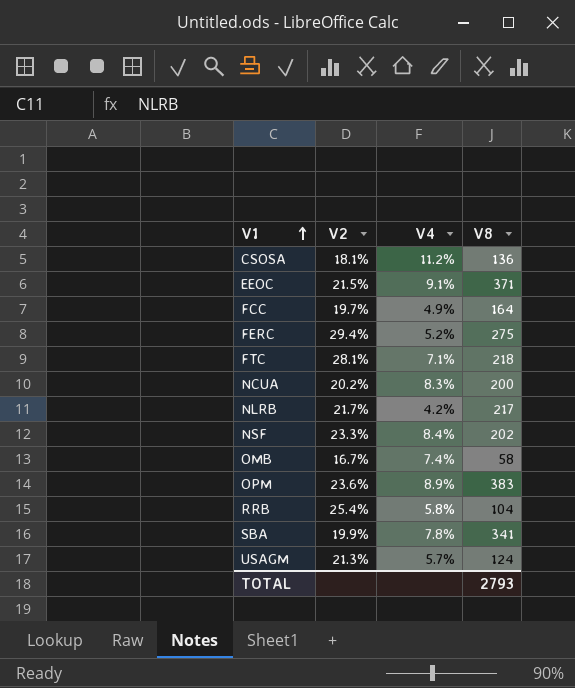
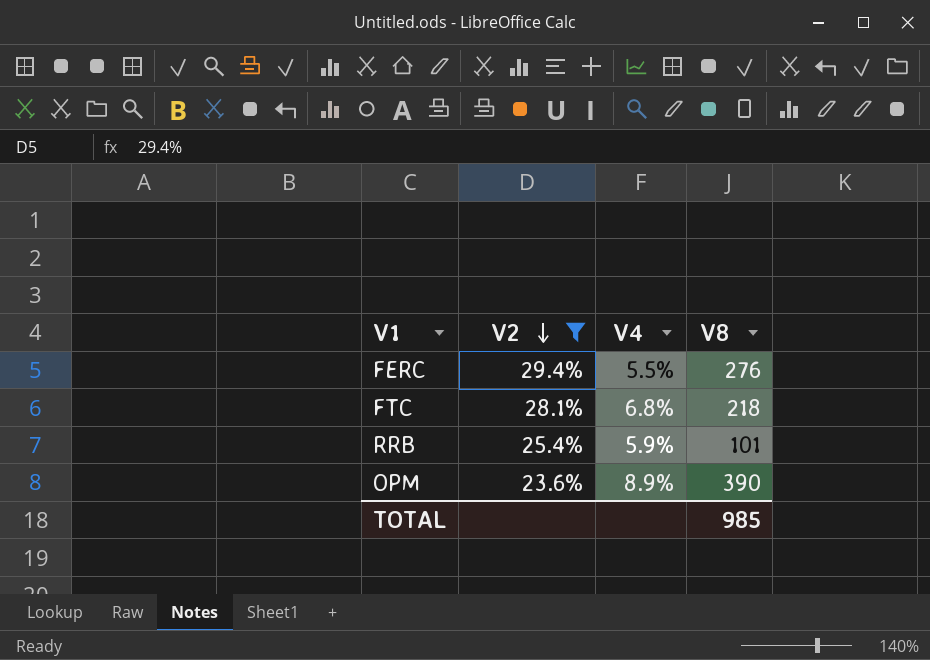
filter: none -> V2 >= 23.6%
row order: V1 ascending -> V2 descending
FERC | V4: 5.2% -> 5.5%
FERC | V8: 275 -> 276
FTC | V4: 7.1% -> 6.8%
RRB | V4: 5.8% -> 5.9%
RRB | V8: 104 -> 101
OPM | V8: 383 -> 390
TOTAL | V8: 2793 -> 985

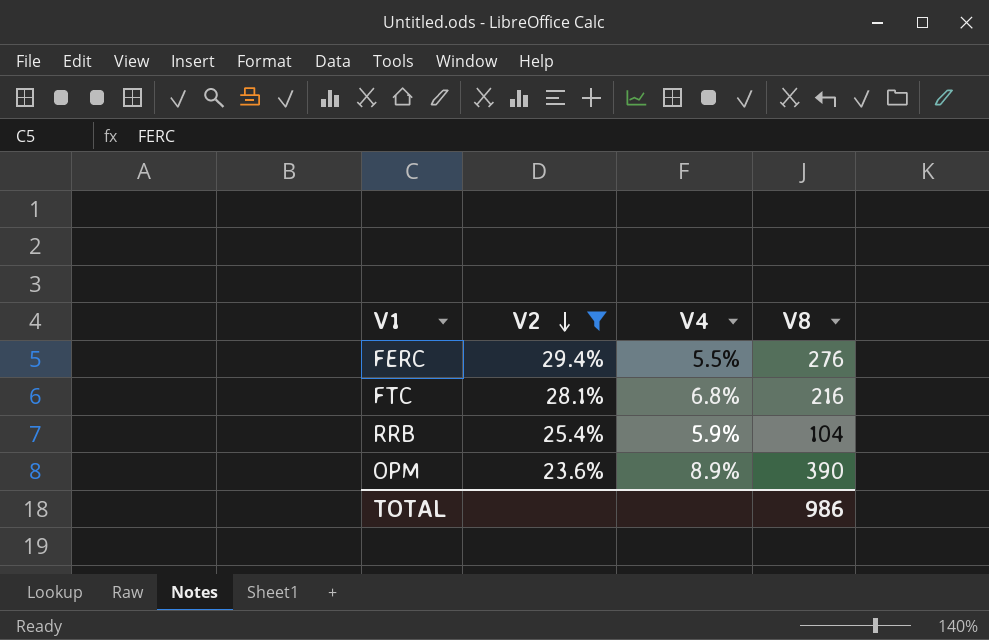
FTC | V8: 218 -> 216
RRB | V8: 101 -> 104
TOTAL | V8: 985 -> 986

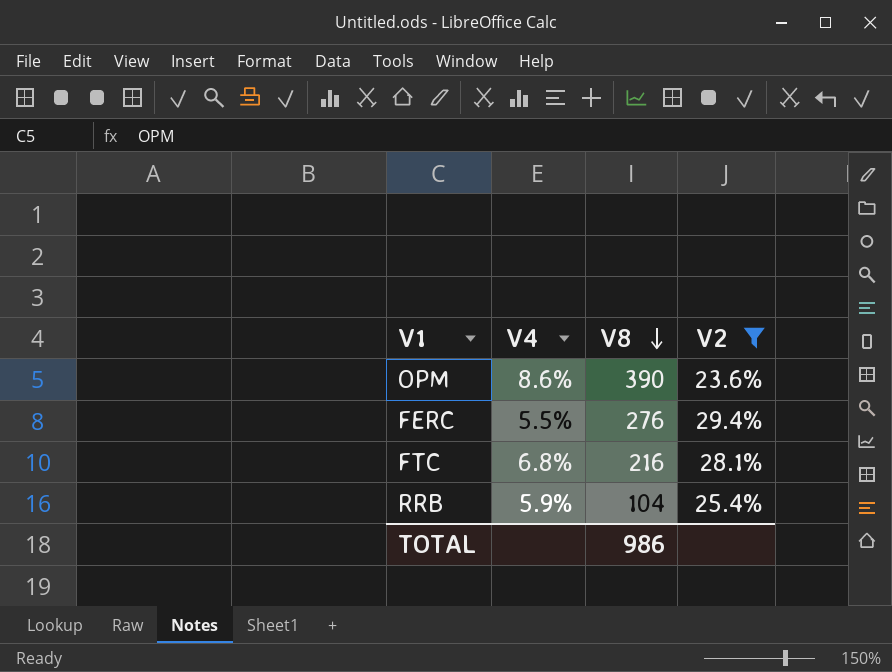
row order: V2 descending -> V8 descending
column V2 | position: 2 -> 4
OPM | V4: 8.9% -> 8.6%

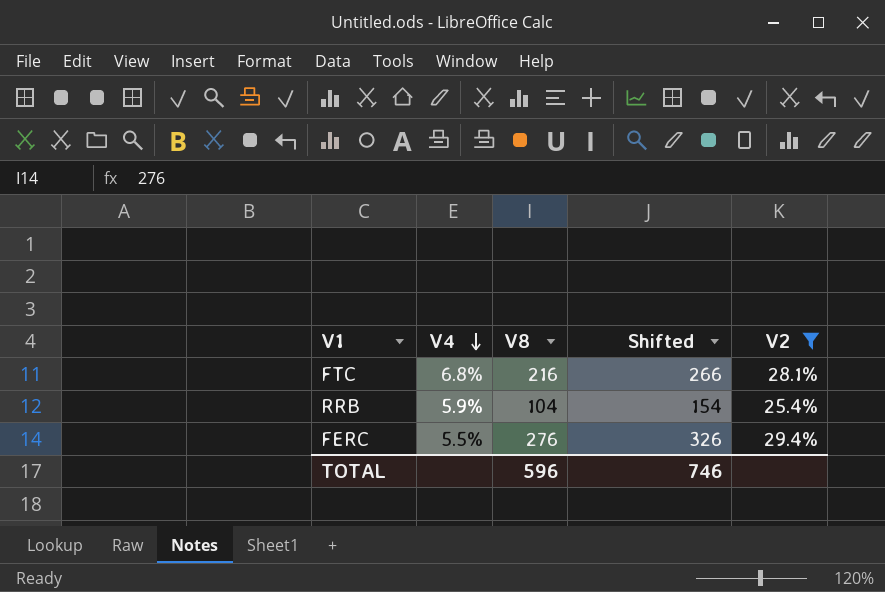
row order: V8 descending -> V4 descending
column Shifted | formula: none -> [V8] + 50
row OPM: 8.6% | 390 | 23.6% -> none
TOTAL | V8: 986 -> 596

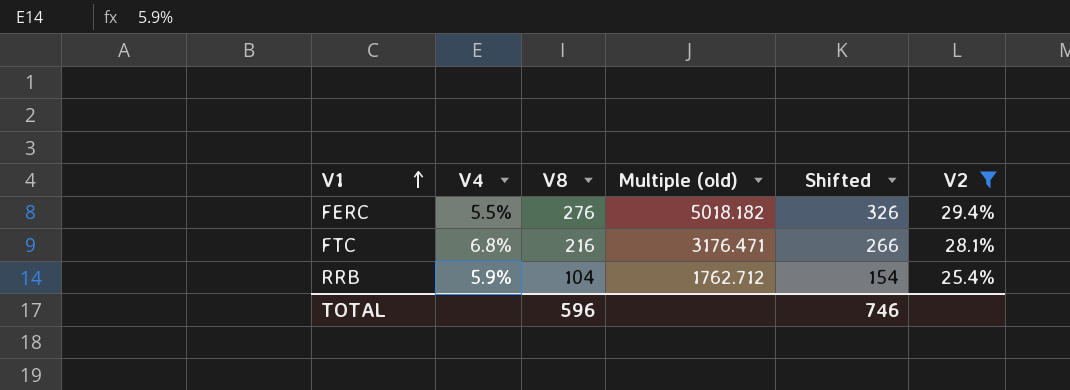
row order: V4 descending -> V1 ascending
column Multiple (old) | formula: none -> [V8] / [V4]

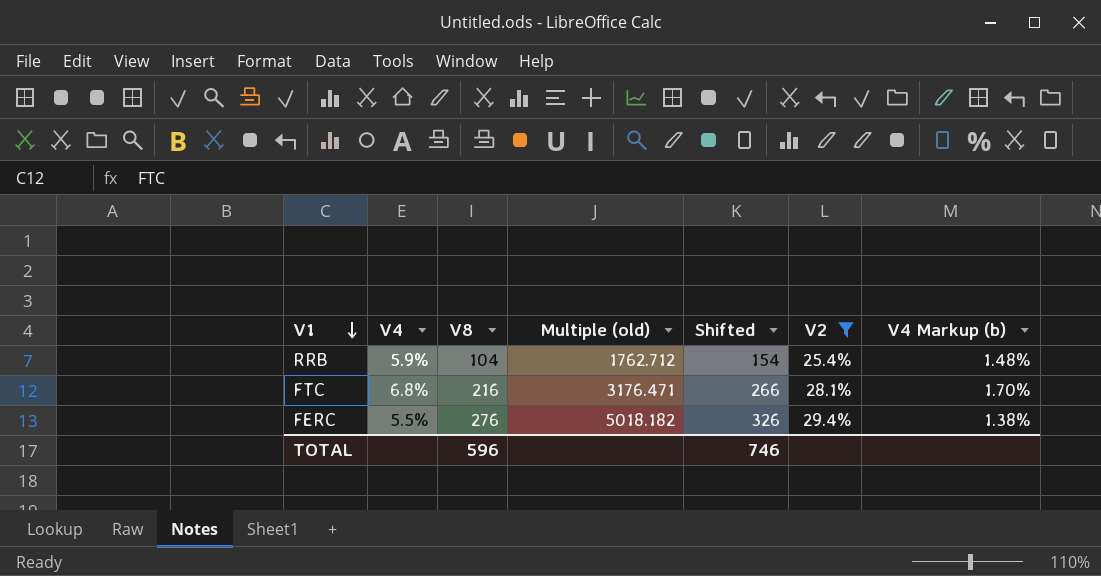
row order: V1 ascending -> V1 descending
column V4 Markup (b) | formula: none -> [V4] * 0.25

